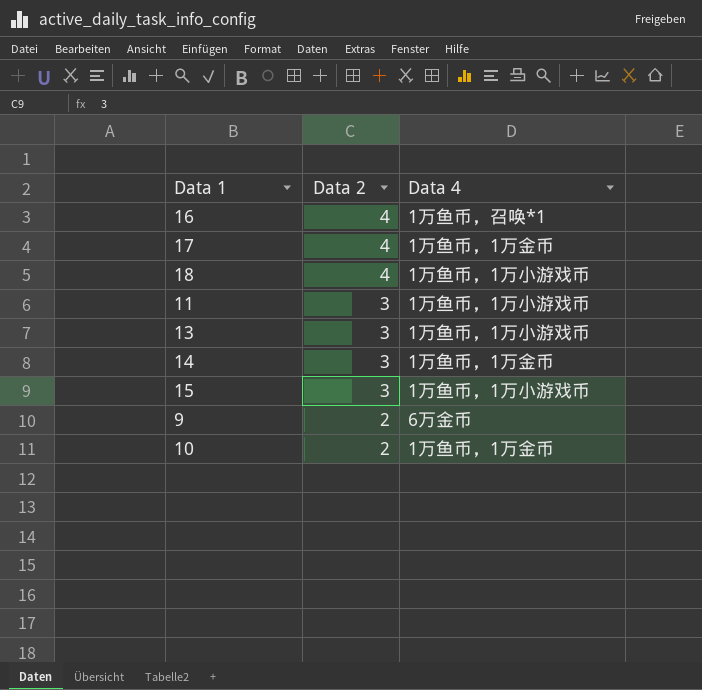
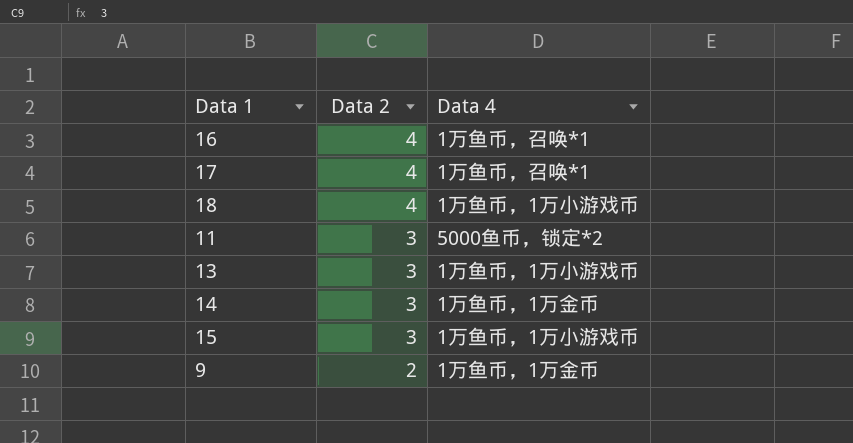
row 10: 2 | 1万鱼币，1万金币 -> none
17 | Data 4: 1万鱼币，1万金币 -> 1万鱼币，召唤*1
11 | Data 4: 1万鱼币，1万小游戏币 -> 5000鱼币，锁定*2
9 | Data 4: 6万金币 -> 1万鱼币，1万金币

